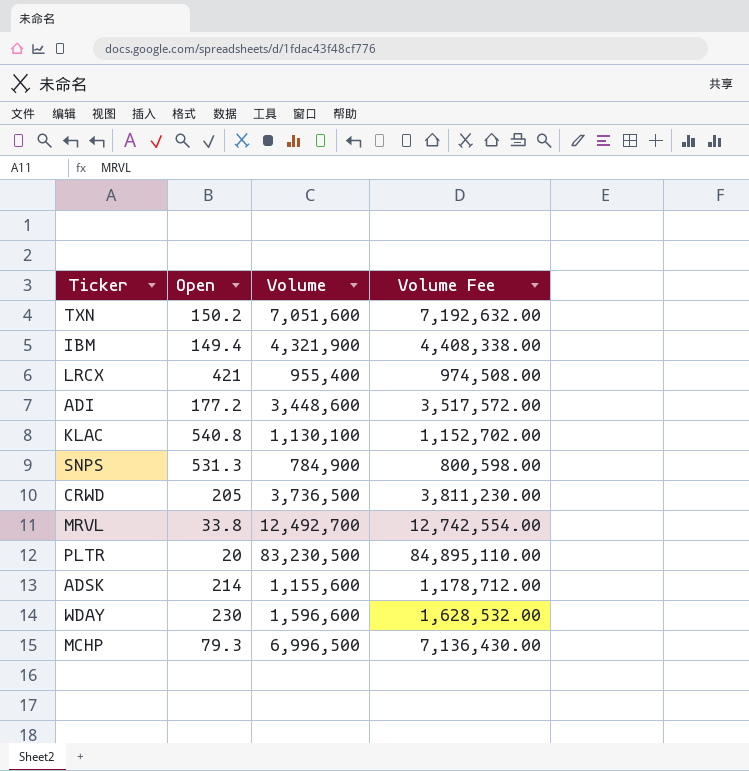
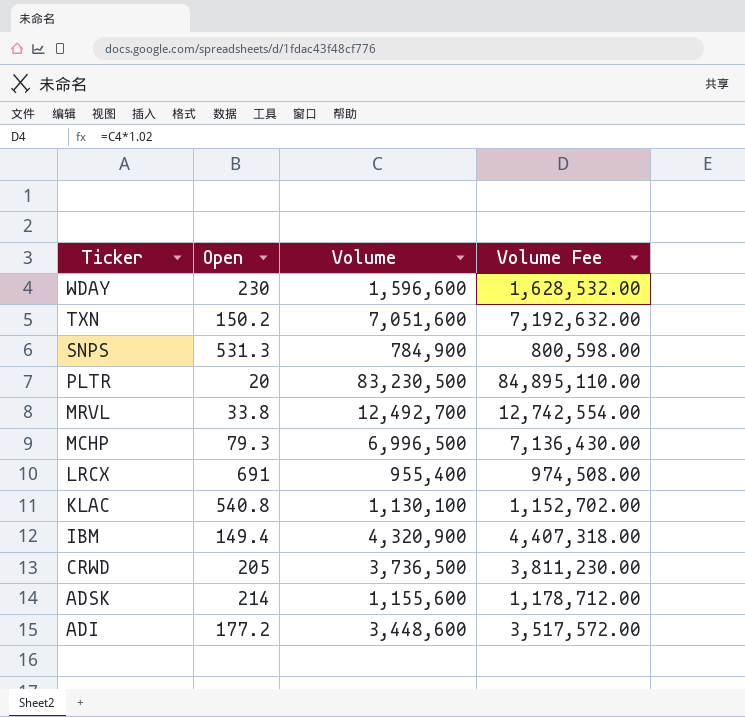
row order: none -> Ticker descending
LRCX | Open: 421 -> 691
IBM | Volume: 4,321,900 -> 4,320,900
IBM | Volume Fee: 4,408,338.00 -> 4,407,318.00

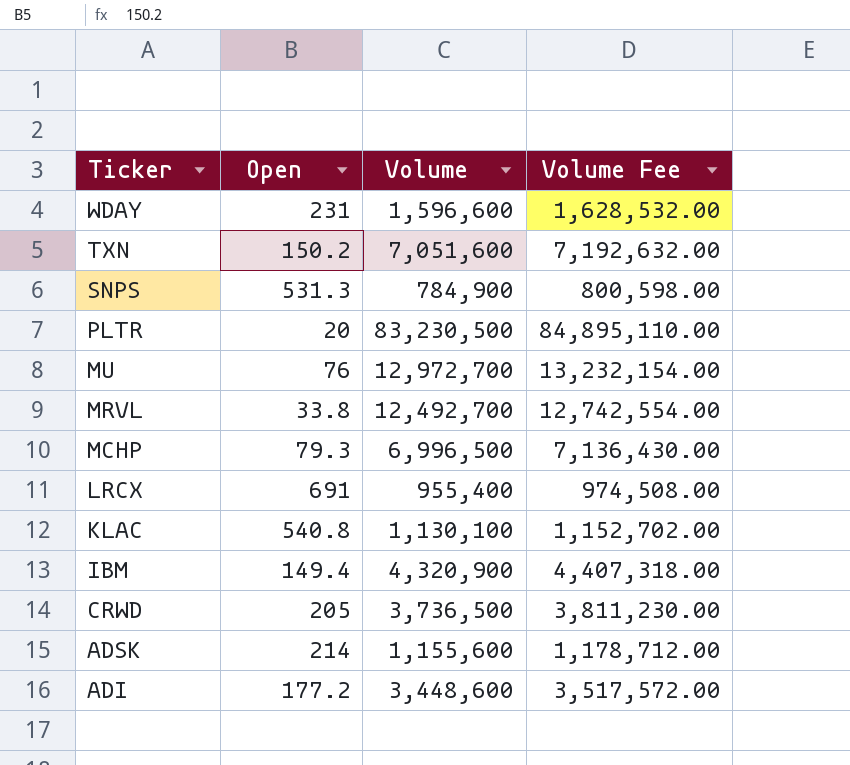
WDAY | Open: 230 -> 231
row MU: none -> 76 | 12,972,700 | 13,232,154.00

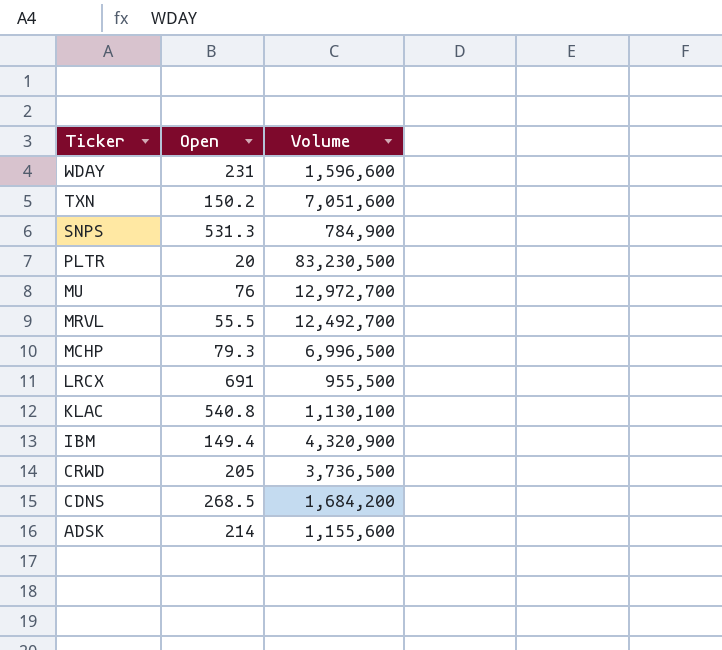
column Volume Fee | formula: [Volume] * 1.02 -> none
row ADI: 177.2 | 3,448,600 | 3,517,572.00 -> none
MRVL | Open: 33.8 -> 55.5
LRCX | Volume: 955,400 -> 955,500
row CDNS: none -> 268.5 | 1,684,200

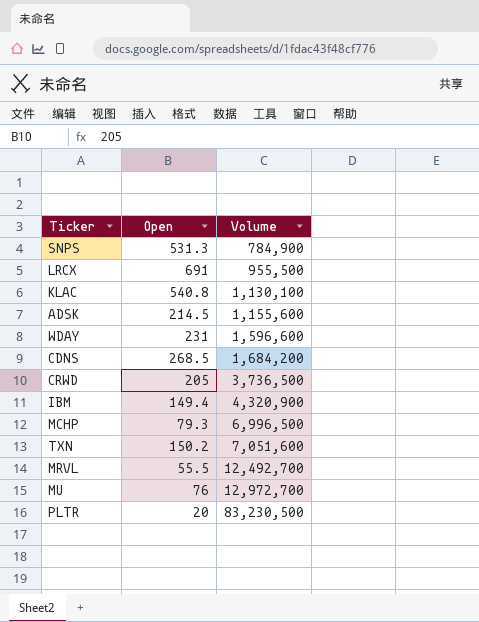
row order: Ticker descending -> Volume ascending
ADSK | Open: 214 -> 214.5

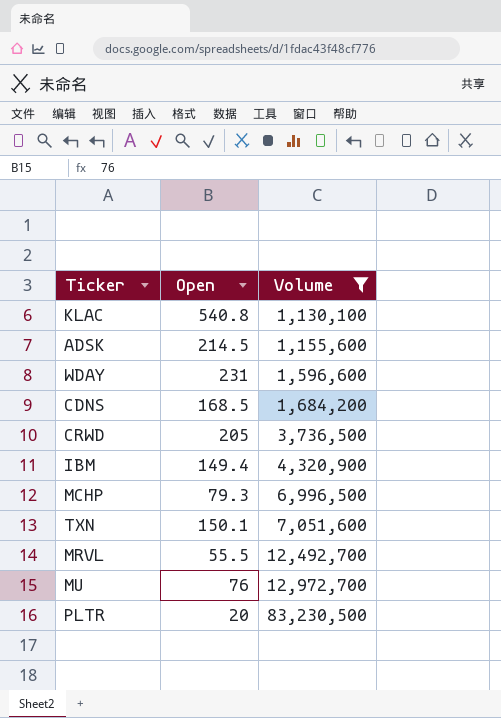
filter: none -> Volume >= 1,130,100
CDNS | Open: 268.5 -> 168.5
TXN | Open: 150.2 -> 150.1

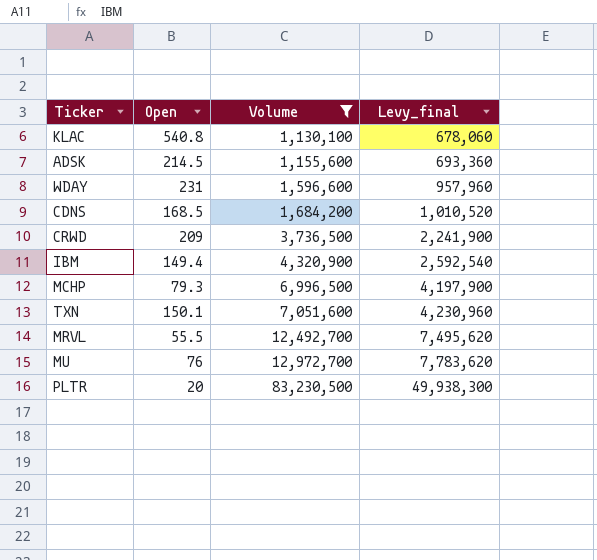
column Levy_final | formula: none -> [Volume] * 0.6
CRWD | Open: 205 -> 209

